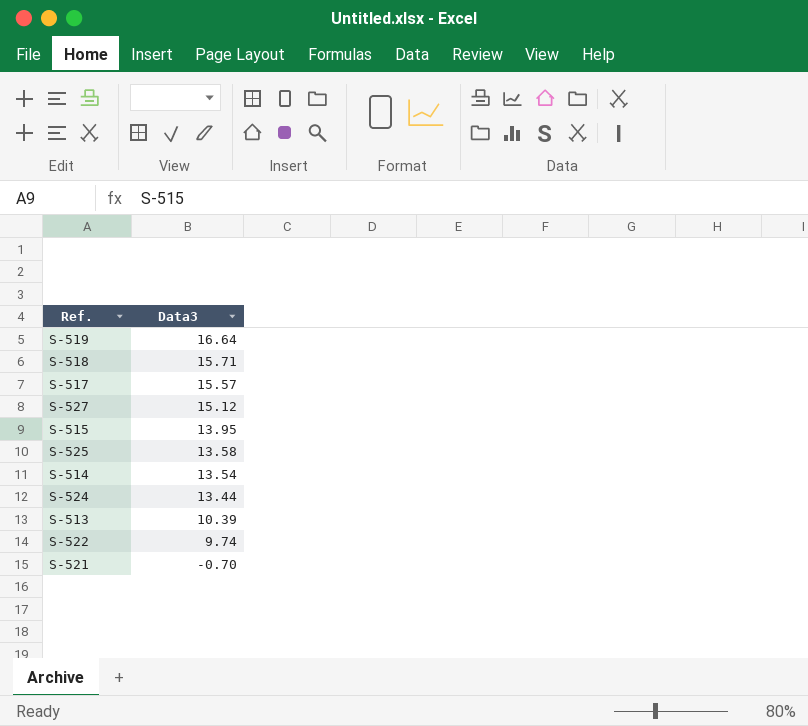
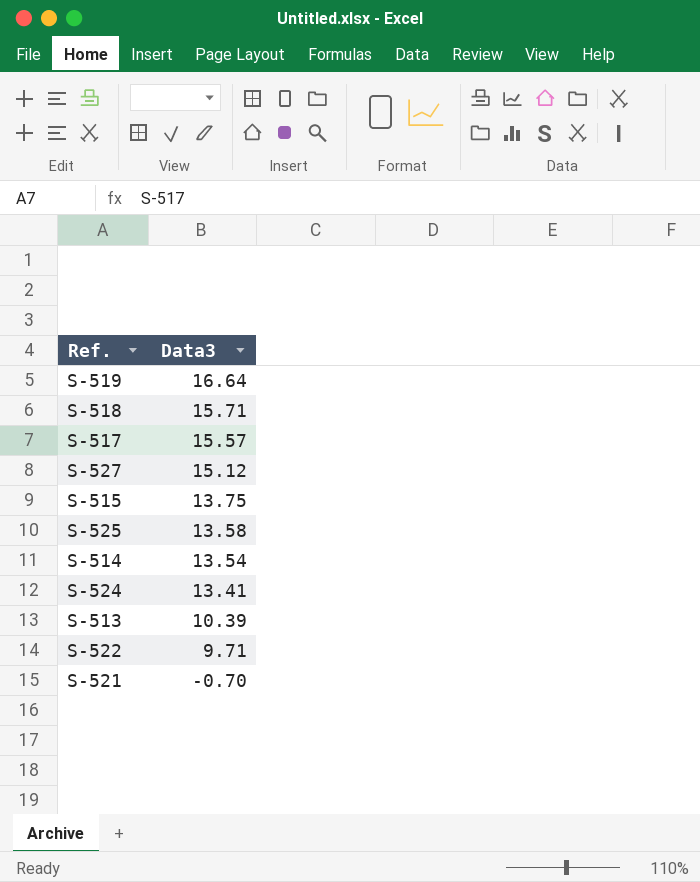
S-515 | Data3: 13.95 -> 13.75
S-524 | Data3: 13.44 -> 13.41
S-522 | Data3: 9.74 -> 9.71

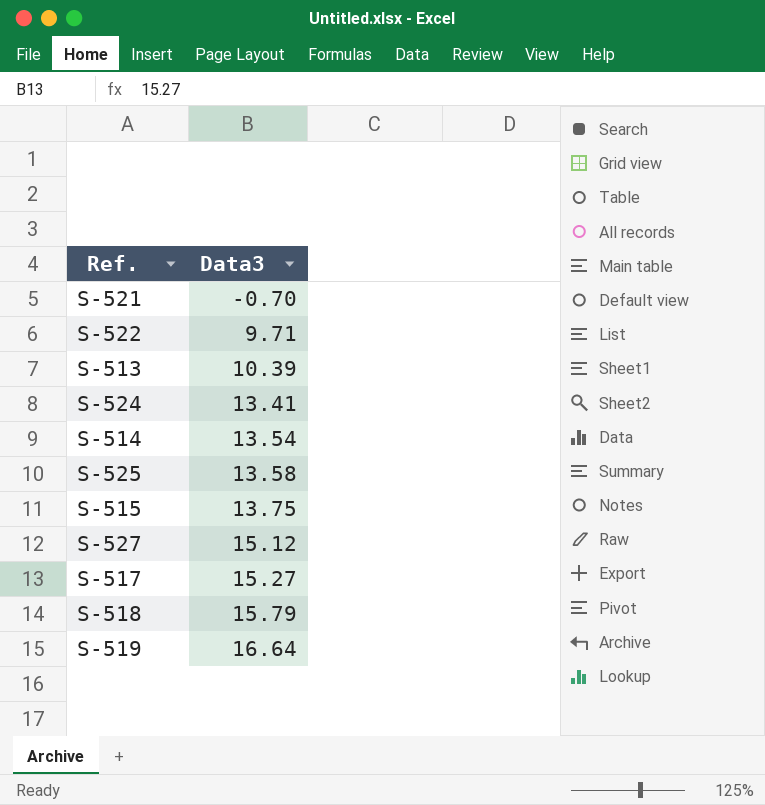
row order: Data3 descending -> Data3 ascending
S-517 | Data3: 15.57 -> 15.27
S-518 | Data3: 15.71 -> 15.79

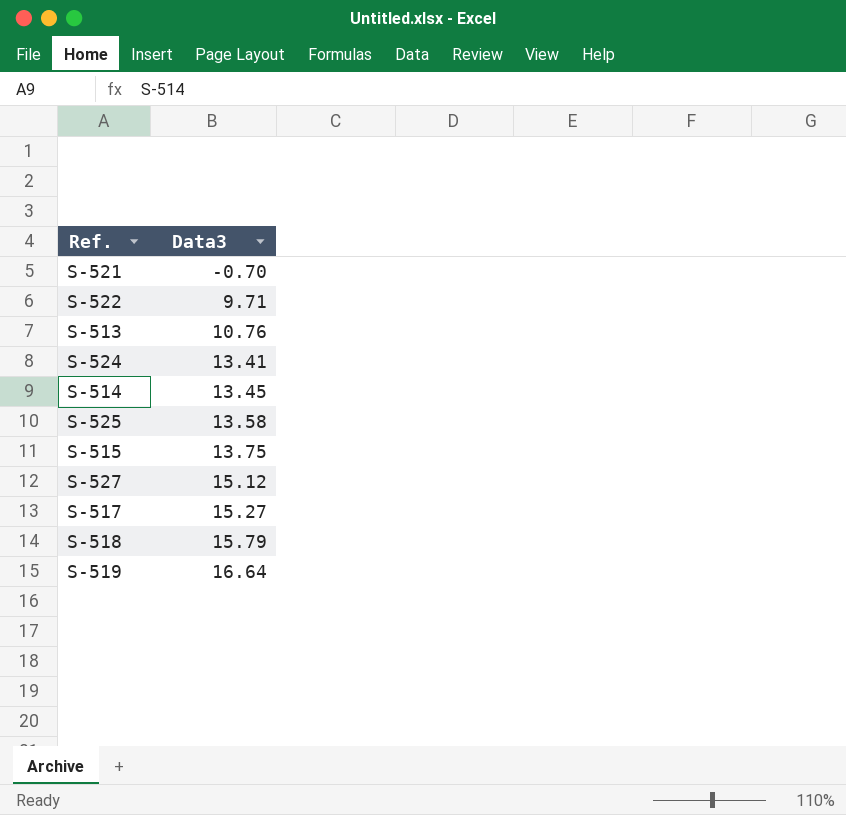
S-513 | Data3: 10.39 -> 10.76
S-514 | Data3: 13.54 -> 13.45

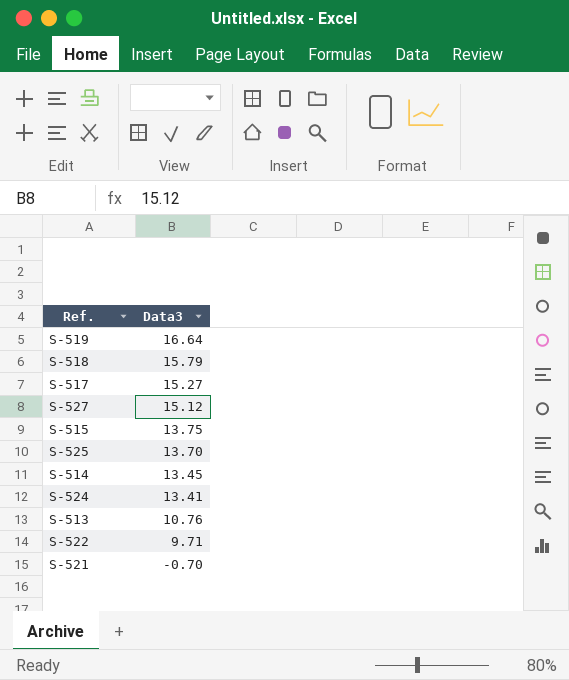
row order: Data3 ascending -> Data3 descending
S-525 | Data3: 13.58 -> 13.70

